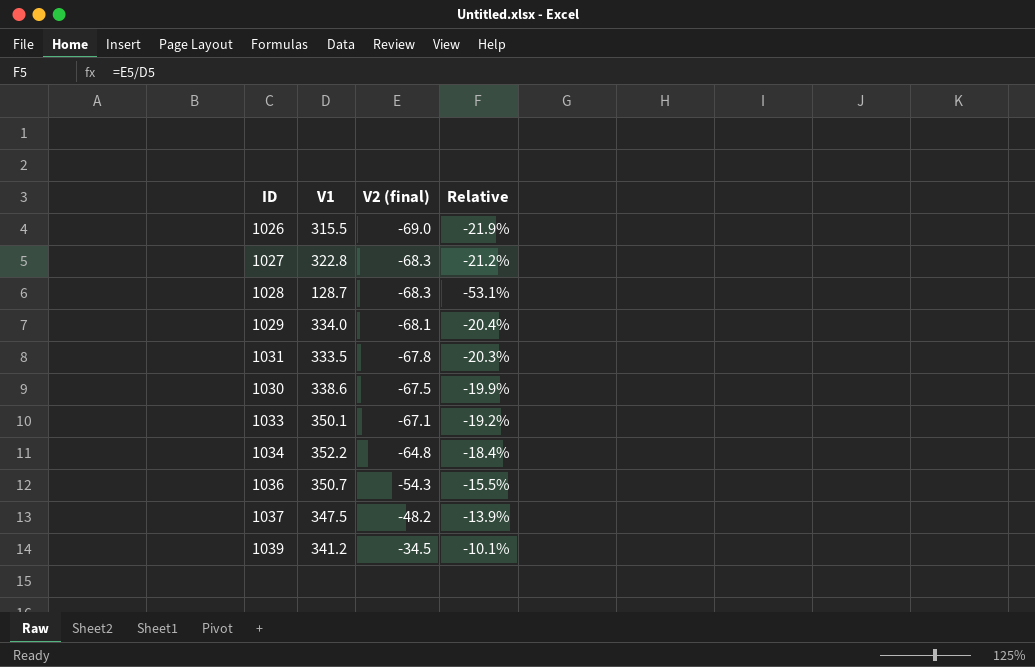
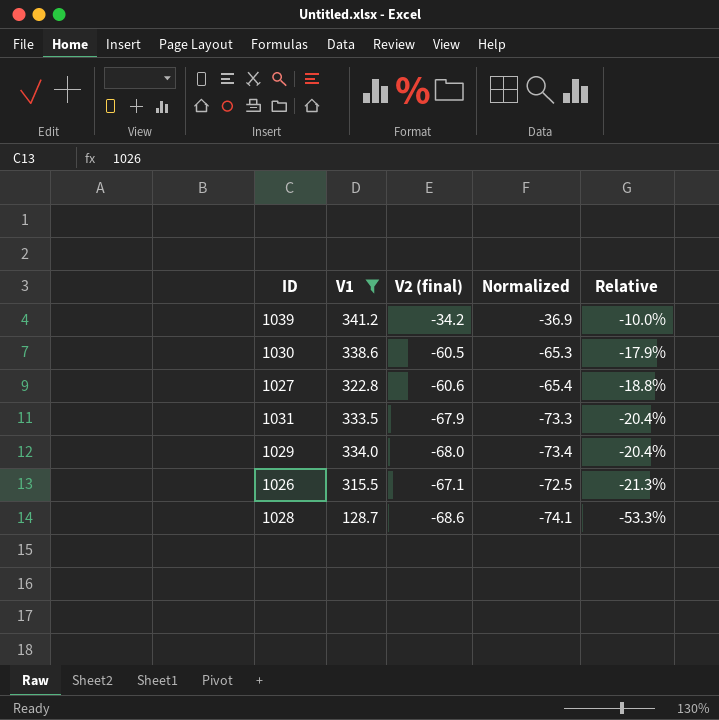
filter: none -> V1 <= 341.2
row order: V2 (final) ascending -> Relative descending
column Normalized | formula: none -> [V2 (final)] * 1.08
1039 | V2 (final): -34.5 -> -34.2
1039 | Relative: -10.1% -> -10.0%
1030 | V2 (final): -67.5 -> -60.5
1030 | Relative: -19.9% -> -17.9%
1027 | V2 (final): -68.3 -> -60.6
1027 | Relative: -21.2% -> -18.8%
1031 | V2 (final): -67.8 -> -67.9
1031 | Relative: -20.3% -> -20.4%
1029 | V2 (final): -68.1 -> -68.0
1026 | V2 (final): -69.0 -> -67.1
1026 | Relative: -21.9% -> -21.3%
1028 | V2 (final): -68.3 -> -68.6
1028 | Relative: -53.1% -> -53.3%

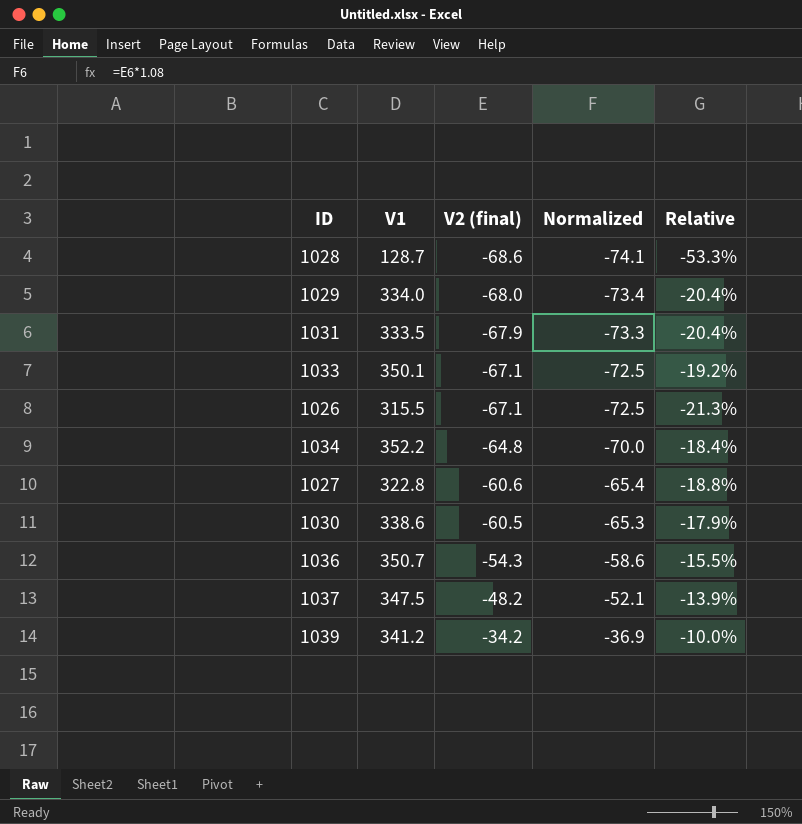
filter: V1 <= 341.2 -> none
row order: Relative descending -> V2 (final) ascending

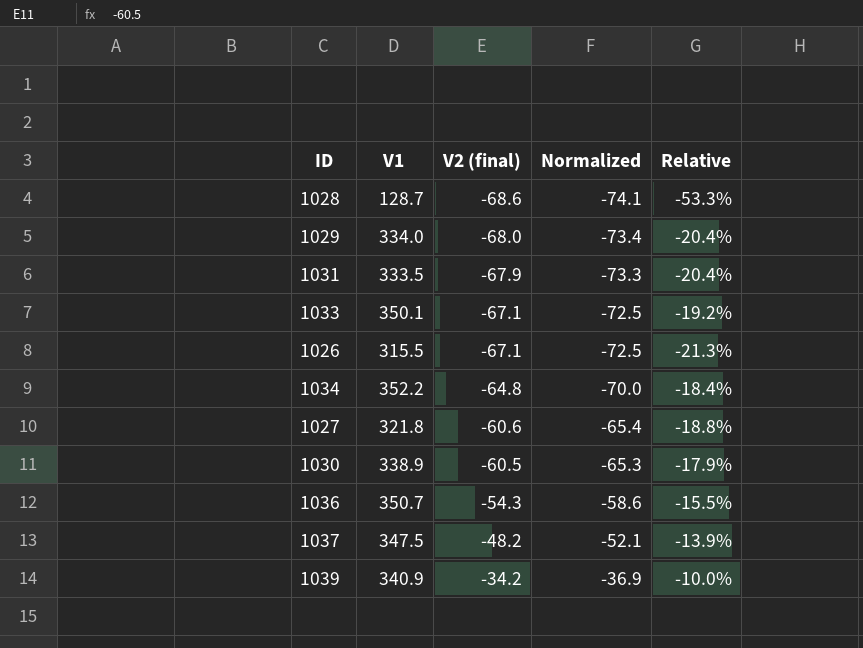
1027 | V1: 322.8 -> 321.8
1030 | V1: 338.6 -> 338.9
1039 | V1: 341.2 -> 340.9

